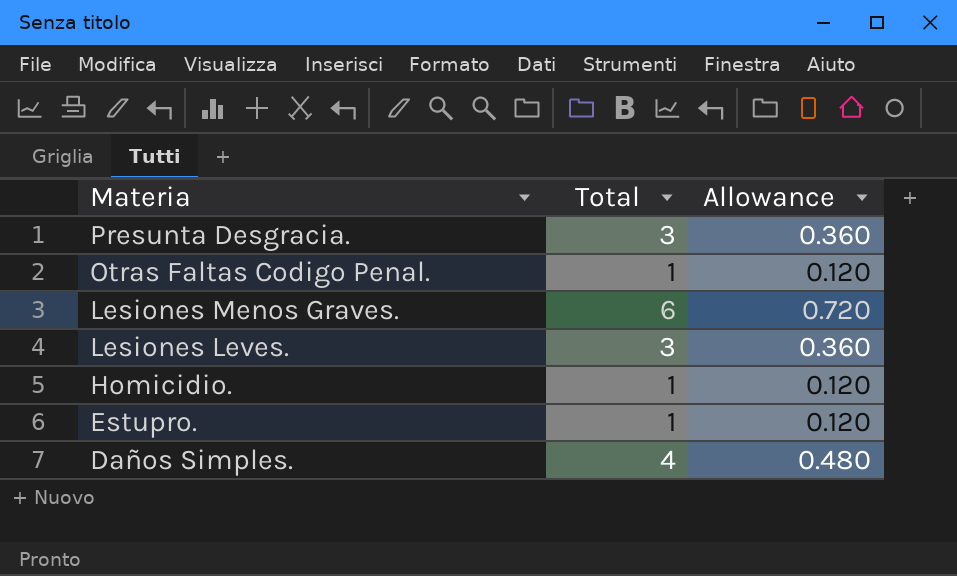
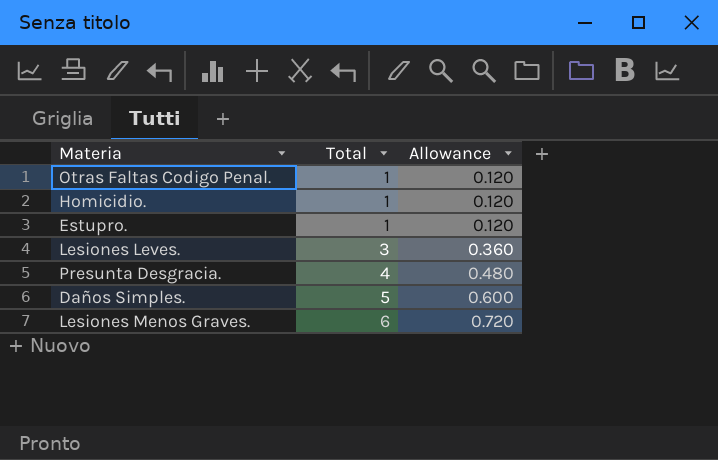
row order: Materia descending -> Total ascending
Presunta Desgracia. | Total: 3 -> 4
Presunta Desgracia. | Allowance: 0.360 -> 0.480
Daños Simples. | Total: 4 -> 5
Daños Simples. | Allowance: 0.480 -> 0.600

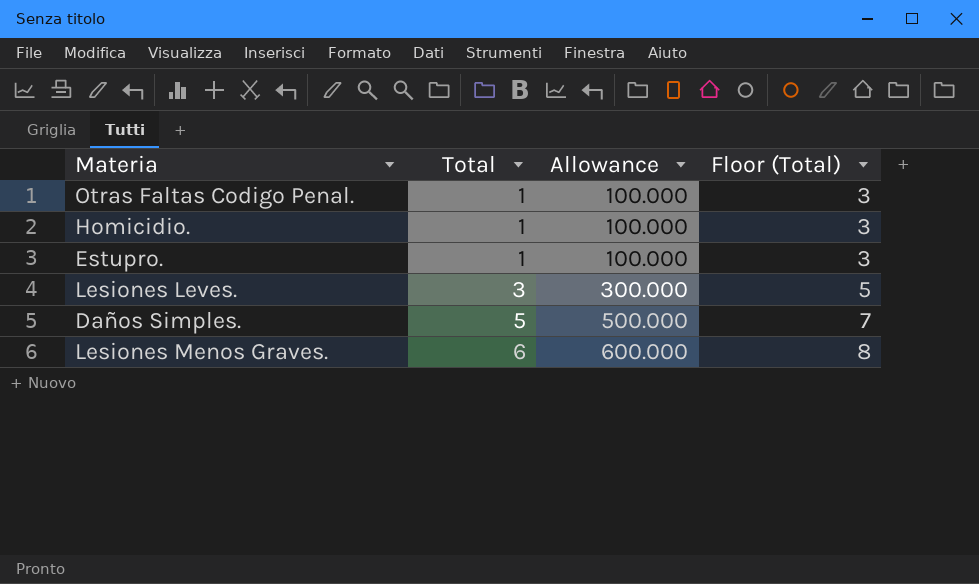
column Allowance | formula: [Total] * 0.12 -> [Total] * 100
column Floor (Total) | formula: none -> [Total] + 2
row Presunta Desgracia.: 4 | 0.480 -> none

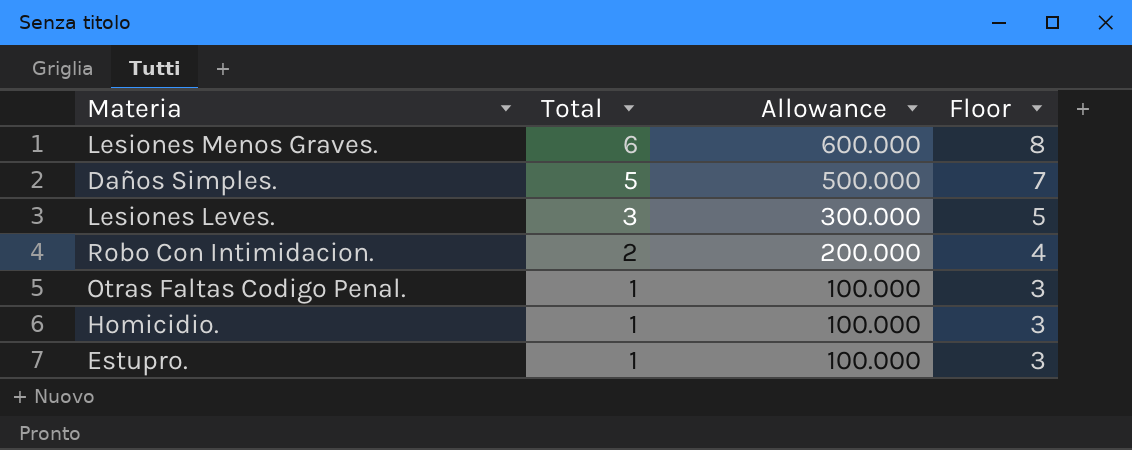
row order: Total ascending -> Total descending
column name: Floor (Total) -> Floor
row Robo Con Intimidacion.: none -> 2 | 200.000 | 4

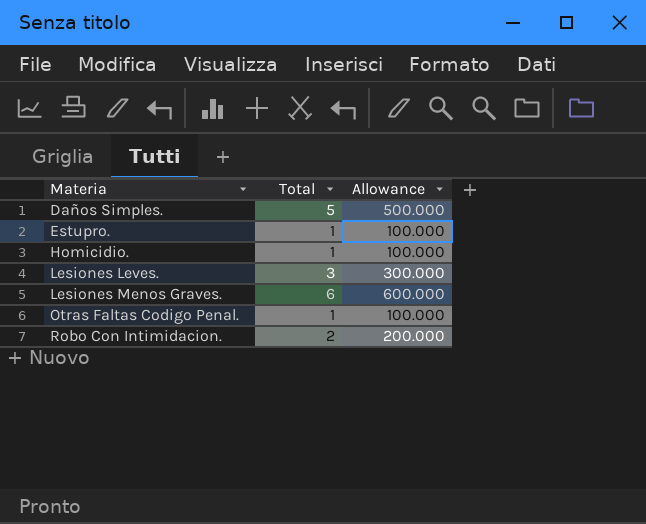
row order: Total descending -> Materia ascending
column Floor | formula: [Total] + 2 -> none

